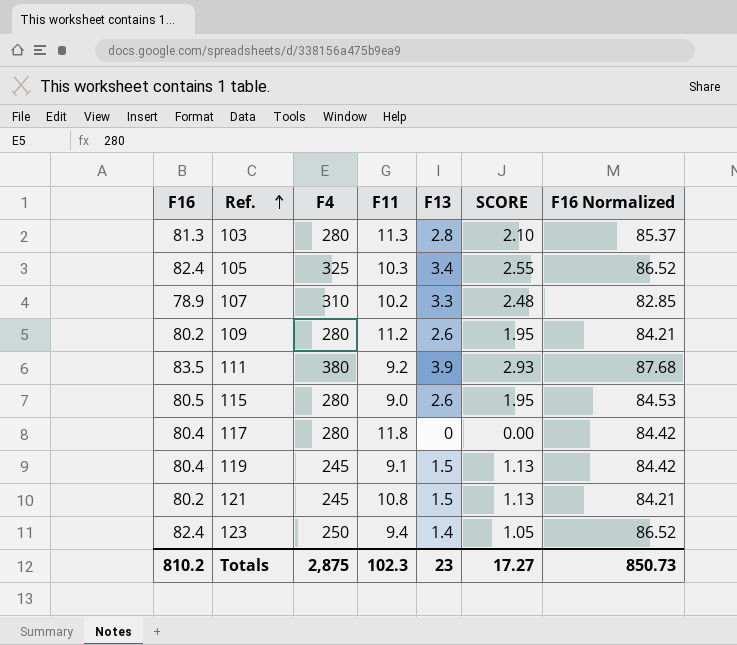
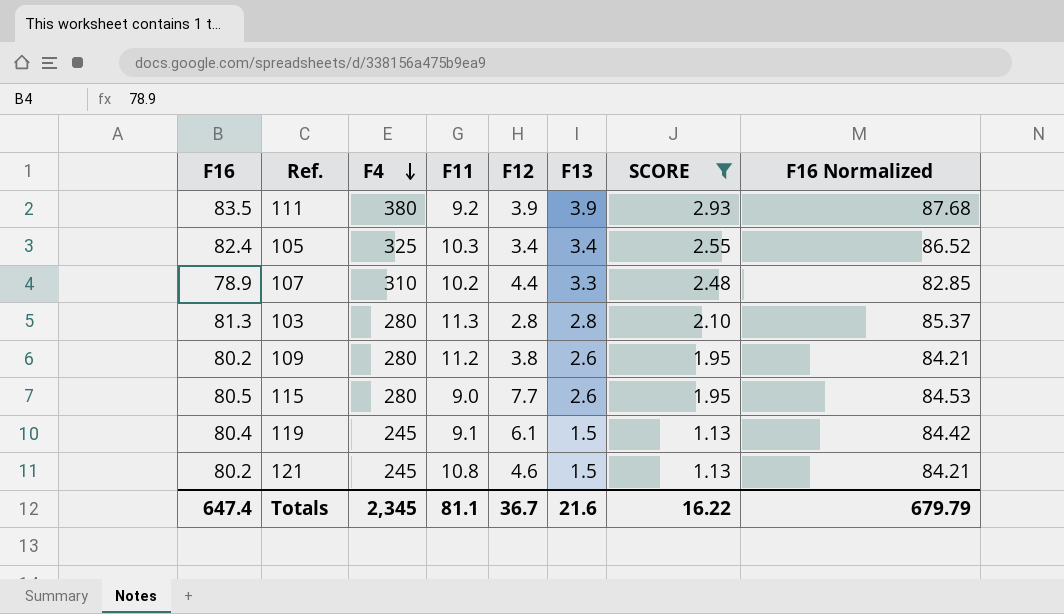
filter: none -> SCORE >= 1.13
row order: Ref. ascending -> F4 descending
column F12 | position: none -> 5
Totals | F16: 810.2 -> 647.4
Totals | F4: 2,875 -> 2,345
Totals | F11: 102.3 -> 81.1
Totals | F13: 23 -> 21.6
Totals | SCORE: 17.27 -> 16.22
Totals | F16 Normalized: 850.73 -> 679.79

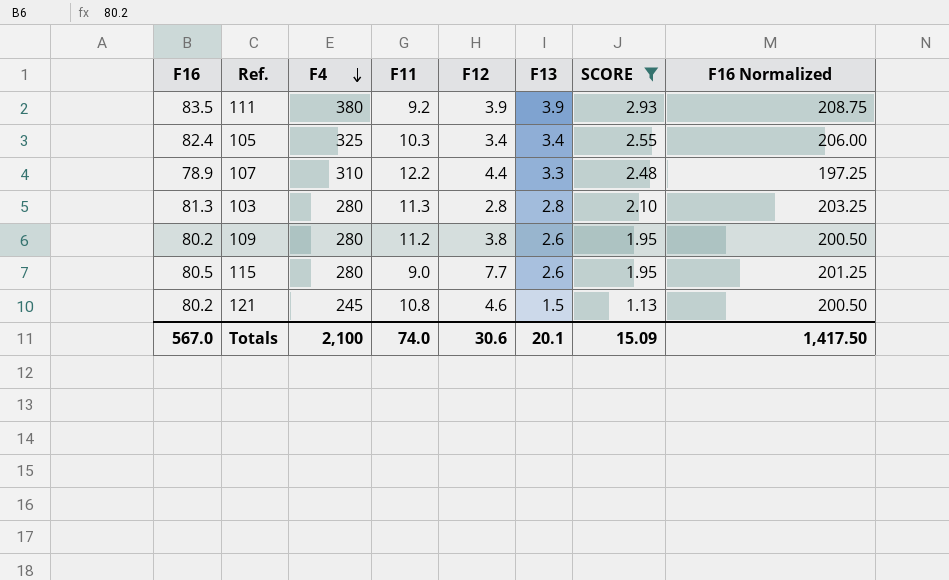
column F16 Normalized | formula: [F16] * 1.05 -> [F16] * 2.5
row 119: 80.4 | 245 | 9.1 | 6.1 | 1.5 | 1.13 | 84.42 -> none
107 | F11: 10.2 -> 12.2
Totals | F16: 647.4 -> 567.0
Totals | F4: 2,345 -> 2,100
Totals | F11: 81.1 -> 74.0
Totals | F12: 36.7 -> 30.6
Totals | F13: 21.6 -> 20.1
Totals | SCORE: 16.22 -> 15.09
Totals | F16 Normalized: 679.79 -> 1,417.50

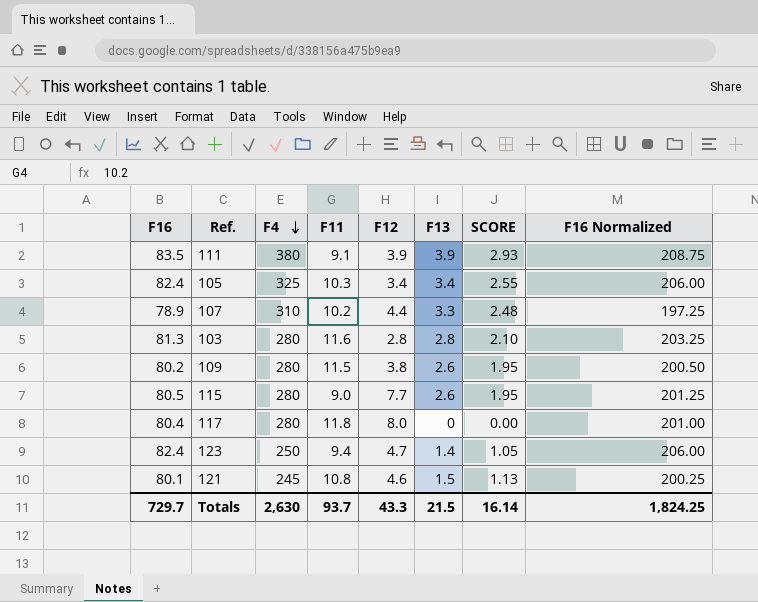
filter: SCORE >= 1.13 -> none
111 | F11: 9.2 -> 9.1
107 | F11: 12.2 -> 10.2
103 | F11: 11.3 -> 11.6
109 | F11: 11.2 -> 11.5
121 | F16: 80.2 -> 80.1
121 | F16 Normalized: 200.50 -> 200.25
Totals | F16: 567.0 -> 729.7
Totals | F4: 2,100 -> 2,630
Totals | F11: 74.0 -> 93.7
Totals | F12: 30.6 -> 43.3
Totals | F13: 20.1 -> 21.5
Totals | SCORE: 15.09 -> 16.14
Totals | F16 Normalized: 1,417.50 -> 1,824.25

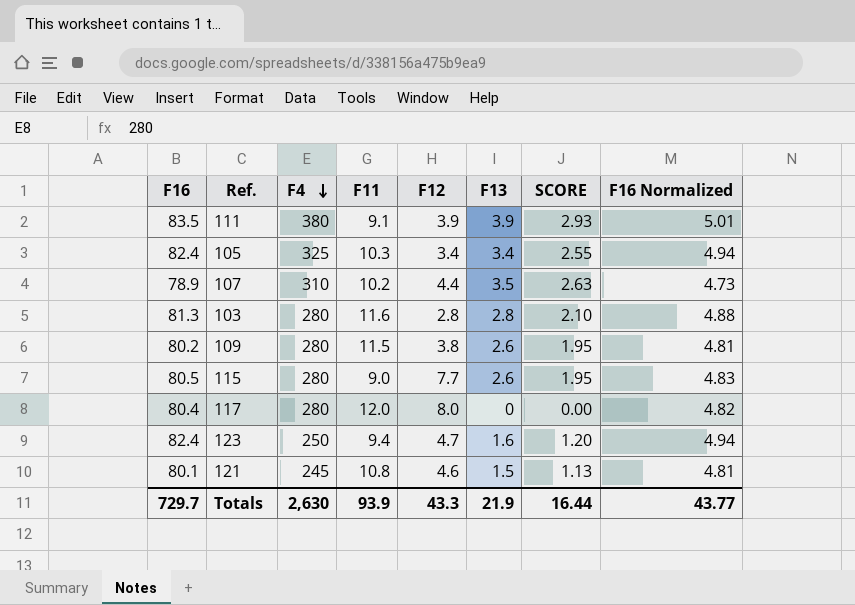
column F16 Normalized | formula: [F16] * 2.5 -> [F16] * 0.06
107 | F13: 3.3 -> 3.5
107 | SCORE: 2.48 -> 2.63
117 | F11: 11.8 -> 12.0
123 | F13: 1.4 -> 1.6
123 | SCORE: 1.05 -> 1.20
Totals | F11: 93.7 -> 93.9
Totals | F13: 21.5 -> 21.9
Totals | SCORE: 16.14 -> 16.44
Totals | F16 Normalized: 1,824.25 -> 43.77

